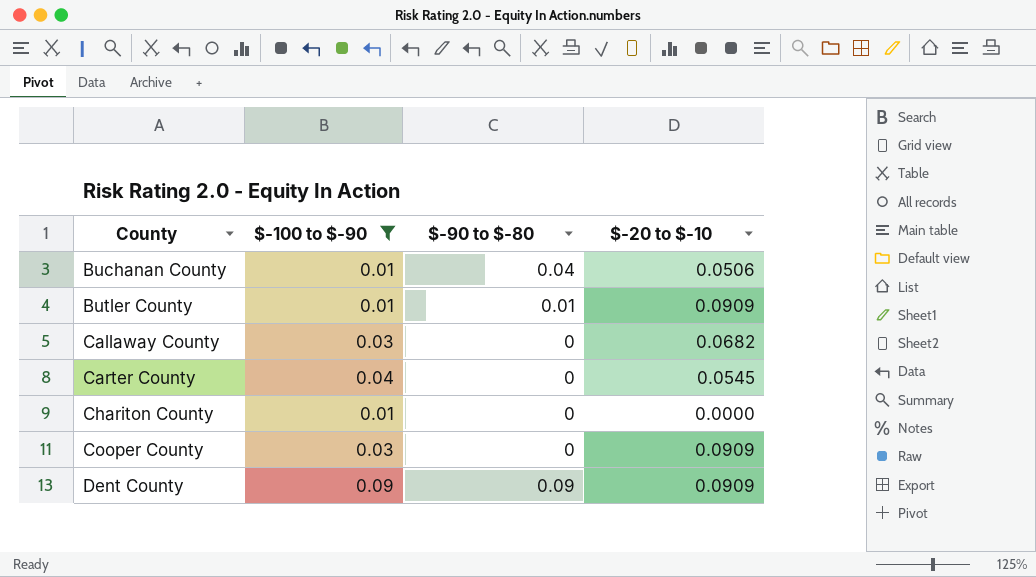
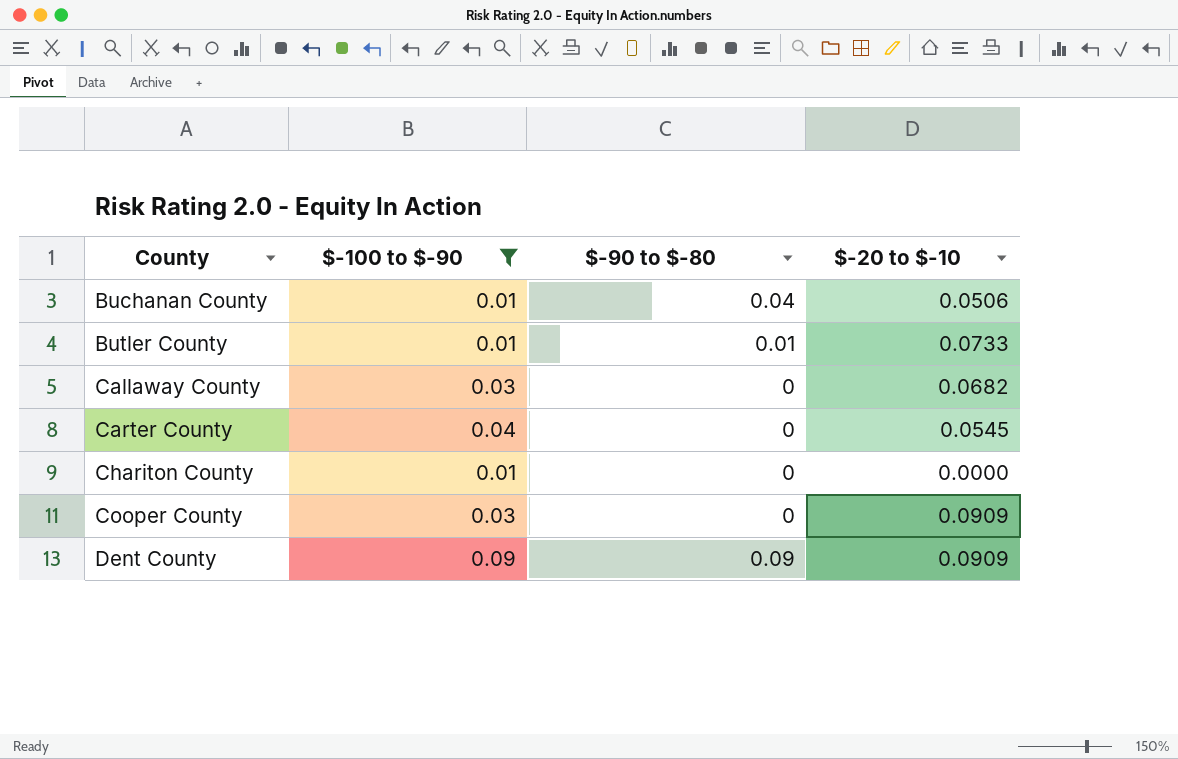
Butler County | $-20 to $-10: 0.0909 -> 0.0733

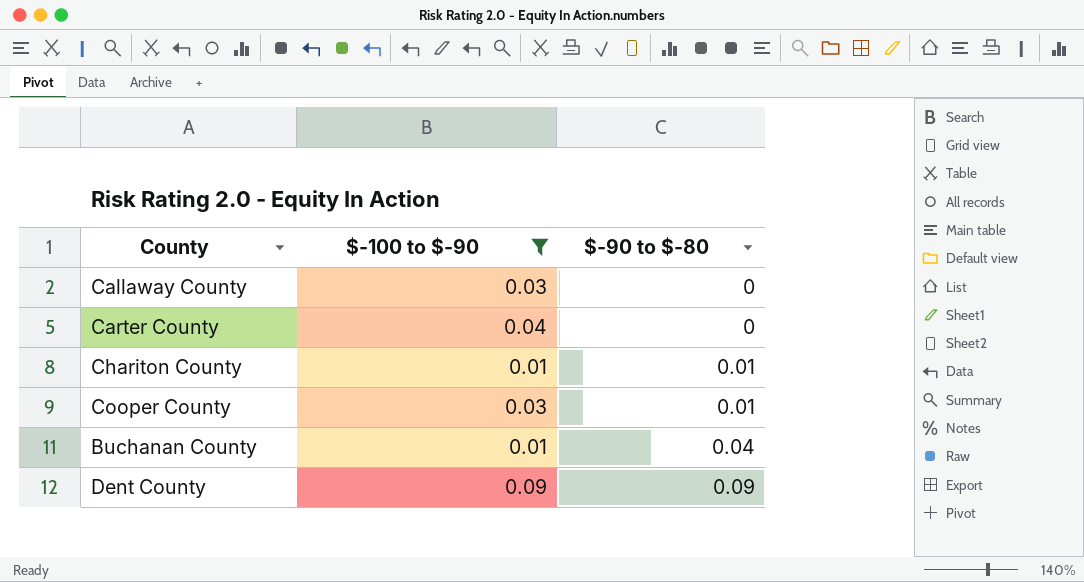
row order: County ascending -> $-90 to $-80 ascending
column $-20 to $-10 | position: 4 -> none
row Butler County: 0.01 | 0.01 | 0.0733 -> none
Chariton County | $-90 to $-80: 0 -> 0.01
Cooper County | $-90 to $-80: 0 -> 0.01

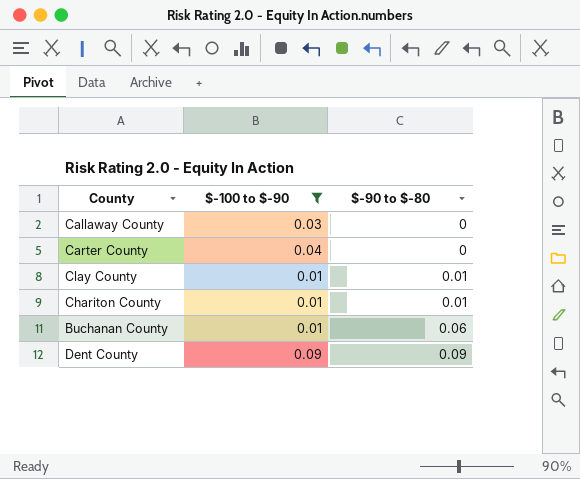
row Cooper County: 0.03 | 0.01 -> none
row Clay County: none -> 0.01 | 0.01
Buchanan County | $-90 to $-80: 0.04 -> 0.06

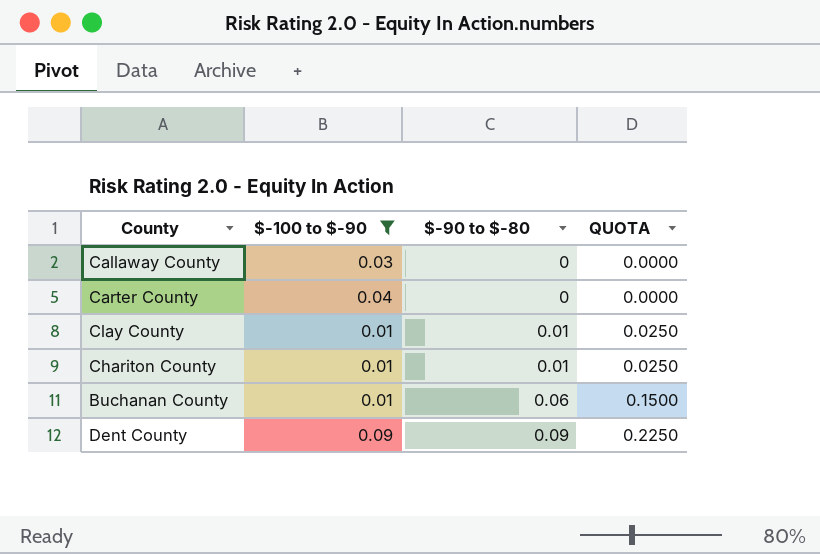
column QUOTA | formula: none -> [$-90 to $-80] * 2.5

